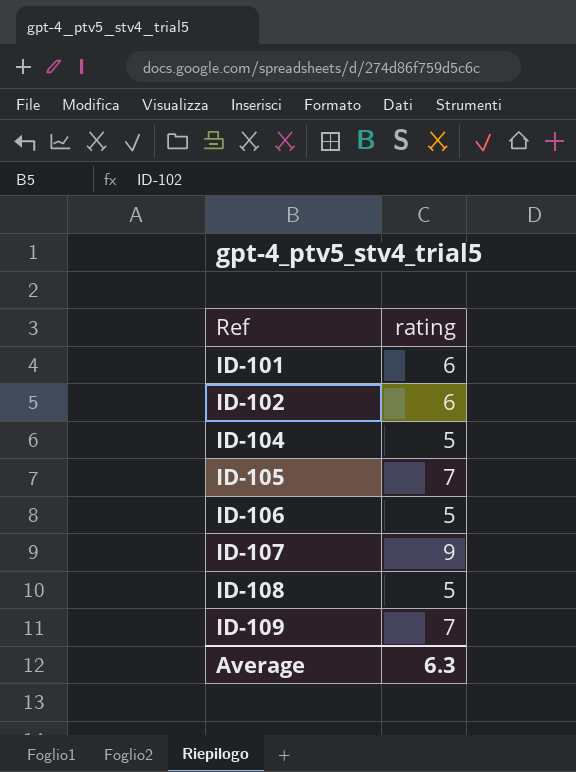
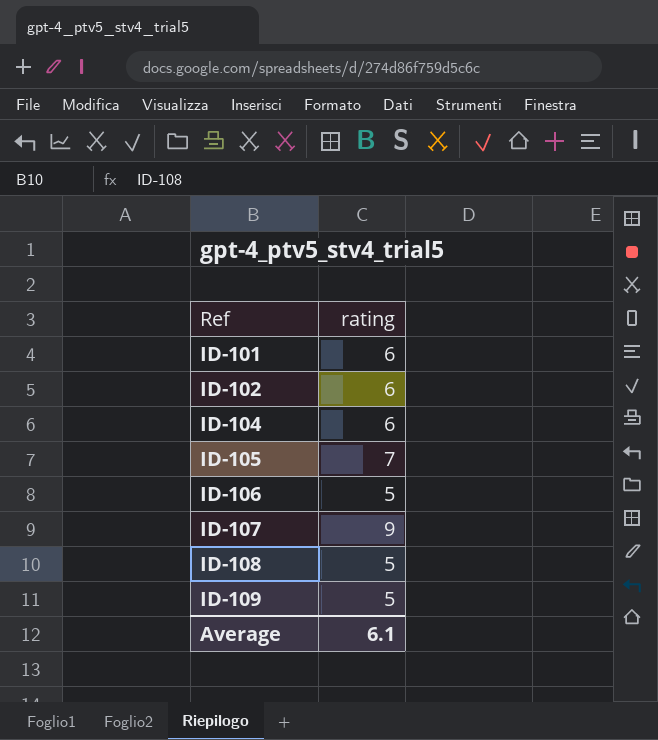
ID-104 | rating: 5 -> 6
ID-109 | rating: 7 -> 5
Average | rating: 6.3 -> 6.1

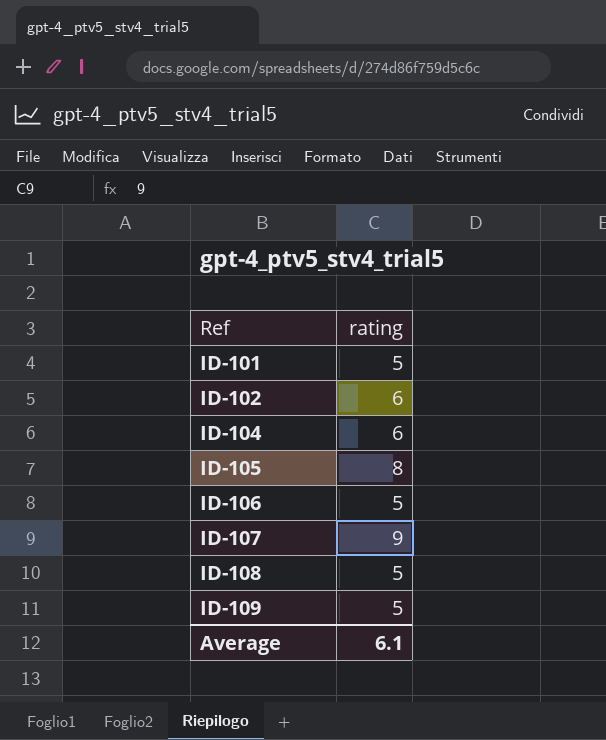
ID-101 | rating: 6 -> 5
ID-105 | rating: 7 -> 8

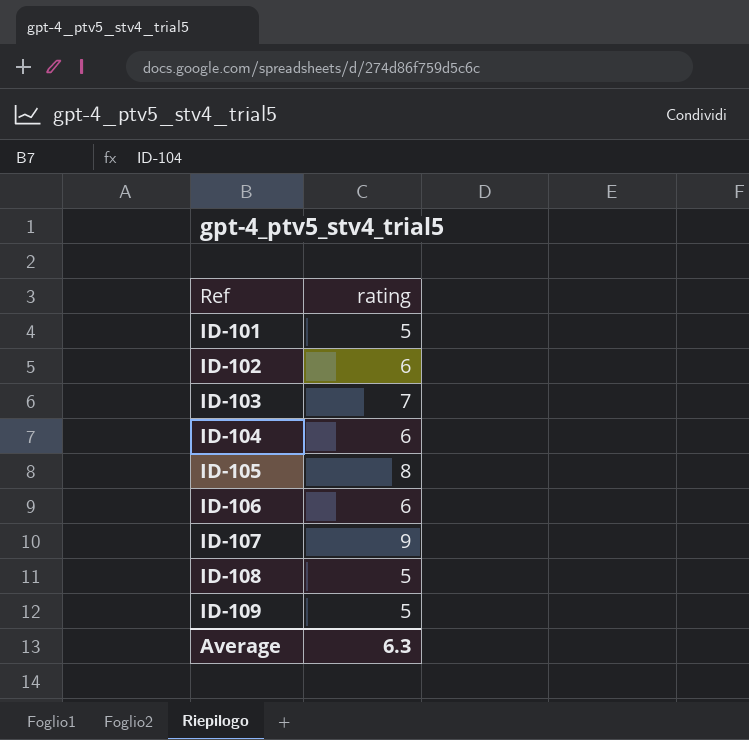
row ID-103: none -> 7
ID-106 | rating: 5 -> 6
Average | rating: 6.1 -> 6.3

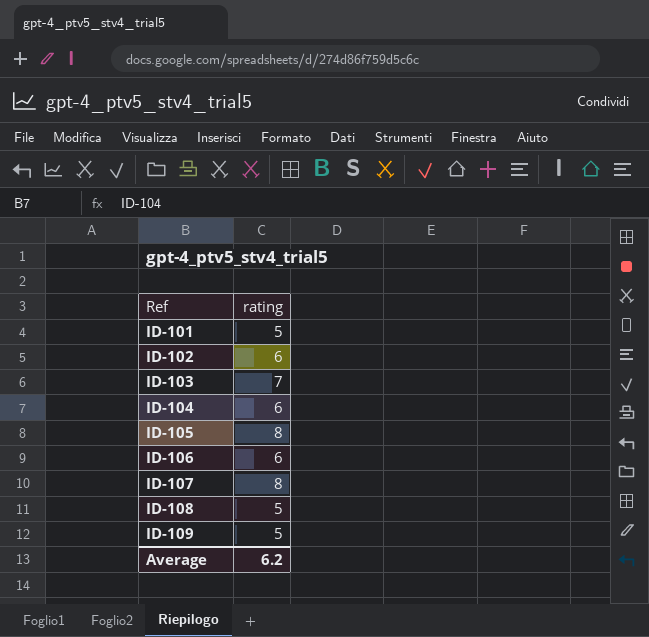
ID-107 | rating: 9 -> 8
Average | rating: 6.3 -> 6.2

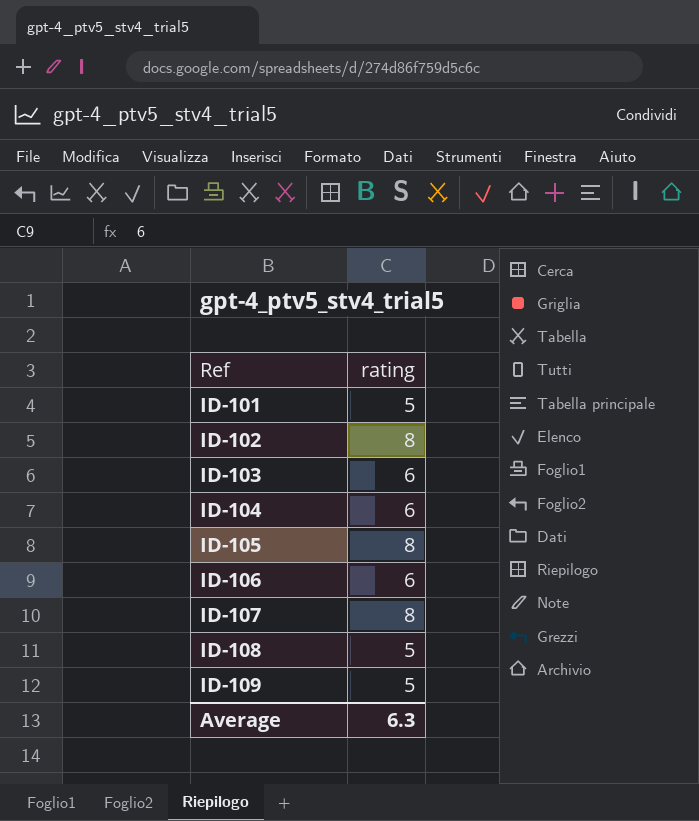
ID-102 | rating: 6 -> 8
ID-103 | rating: 7 -> 6
Average | rating: 6.2 -> 6.3

